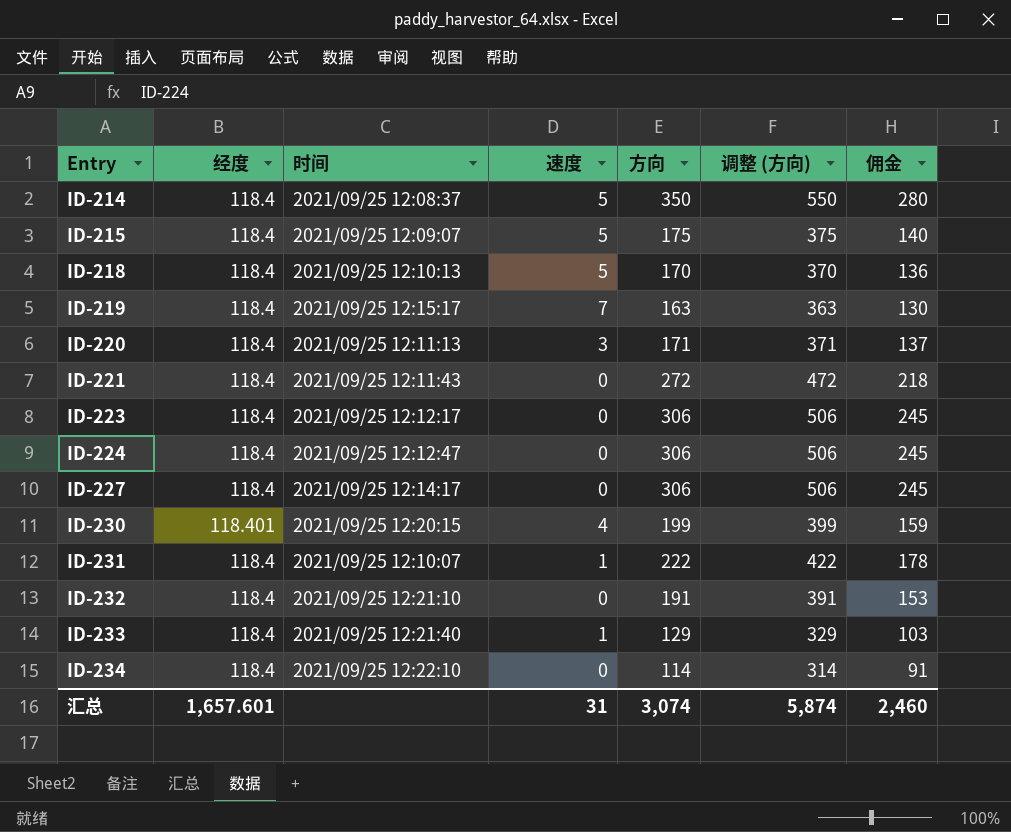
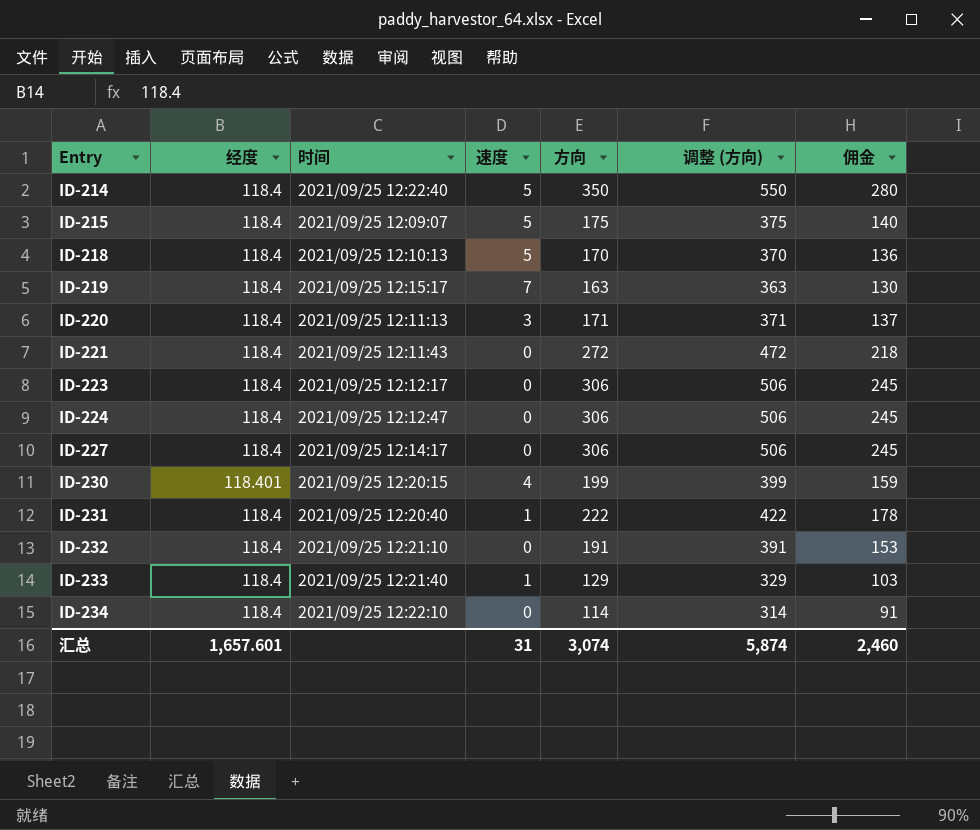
ID-214 | 时间: 2021/09/25 12:08:37 -> 2021/09/25 12:22:40
ID-231 | 时间: 2021/09/25 12:10:07 -> 2021/09/25 12:20:40

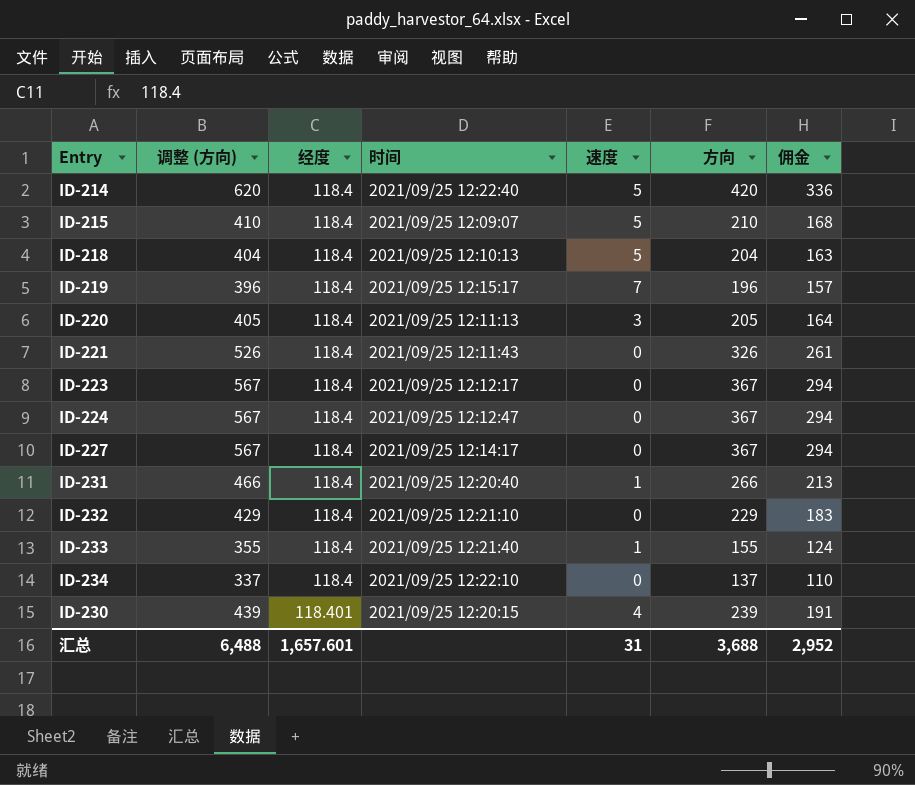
row order: Entry ascending -> 经度 ascending
column 调整 (方向) | position: 6 -> 2
ID-214 | 调整 (方向): 550 -> 620
ID-214 | 方向: 350 -> 420
ID-214 | 佣金: 280 -> 336
ID-215 | 调整 (方向): 375 -> 410
ID-215 | 方向: 175 -> 210
ID-215 | 佣金: 140 -> 168
ID-218 | 调整 (方向): 370 -> 404
ID-218 | 方向: 170 -> 204
ID-218 | 佣金: 136 -> 163
ID-219 | 调整 (方向): 363 -> 396
ID-219 | 方向: 163 -> 196
ID-219 | 佣金: 130 -> 157
ID-220 | 调整 (方向): 371 -> 405
ID-220 | 方向: 171 -> 205
ID-220 | 佣金: 137 -> 164
ID-221 | 调整 (方向): 472 -> 526
ID-221 | 方向: 272 -> 326
ID-221 | 佣金: 218 -> 261
ID-223 | 调整 (方向): 506 -> 567
ID-223 | 方向: 306 -> 367
ID-223 | 佣金: 245 -> 294
ID-224 | 调整 (方向): 506 -> 567
ID-224 | 方向: 306 -> 367
ID-224 | 佣金: 245 -> 294
ID-227 | 调整 (方向): 506 -> 567
ID-227 | 方向: 306 -> 367
ID-227 | 佣金: 245 -> 294
ID-231 | 调整 (方向): 422 -> 466
ID-231 | 方向: 222 -> 266
ID-231 | 佣金: 178 -> 213
ID-232 | 调整 (方向): 391 -> 429
ID-232 | 方向: 191 -> 229
ID-232 | 佣金: 153 -> 183
ID-233 | 调整 (方向): 329 -> 355
ID-233 | 方向: 129 -> 155
ID-233 | 佣金: 103 -> 124
ID-234 | 调整 (方向): 314 -> 337
ID-234 | 方向: 114 -> 137
ID-234 | 佣金: 91 -> 110
ID-230 | 调整 (方向): 399 -> 439
ID-230 | 方向: 199 -> 239
ID-230 | 佣金: 159 -> 191
汇总 | 调整 (方向): 5,874 -> 6,488
汇总 | 方向: 3,074 -> 3,688
汇总 | 佣金: 2,460 -> 2,952

